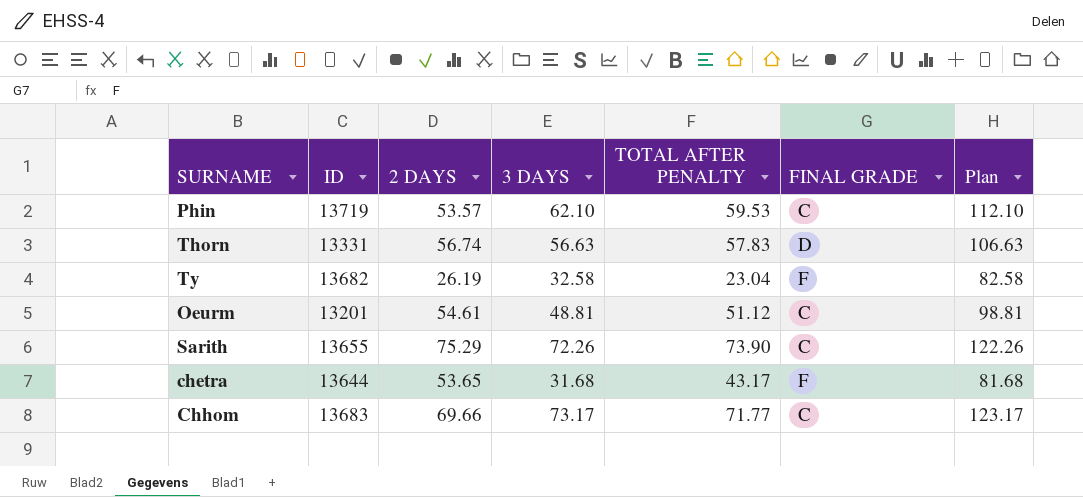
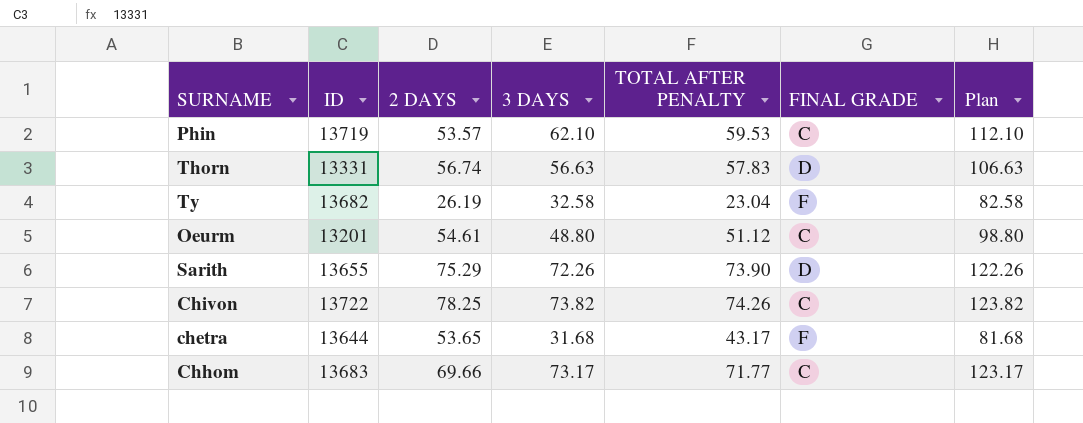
Oeurm | 3 DAYS: 48.81 -> 48.80
Oeurm | Plan: 98.81 -> 98.80
Sarith | FINAL GRADE: C -> D
row Chivon: none -> 13722 | 78.25 | 73.82 | 74.26 | C | 123.82

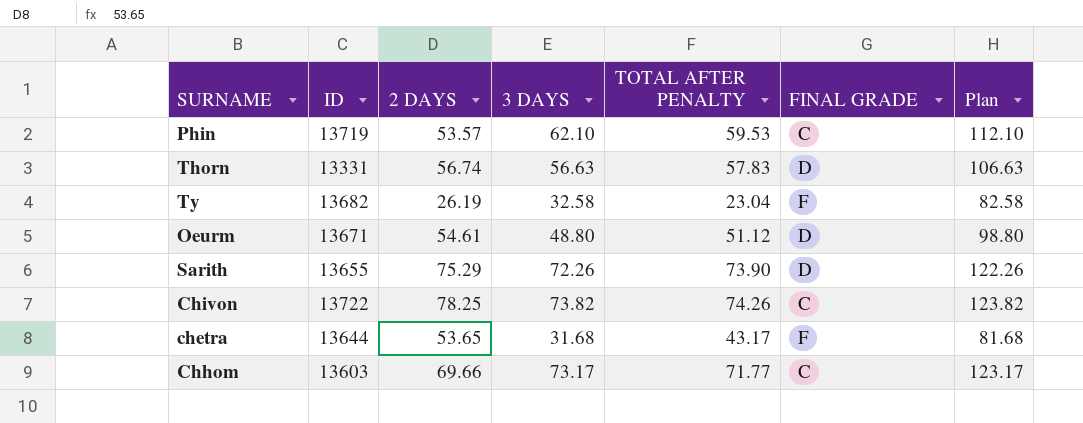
Oeurm | ID: 13201 -> 13671
Oeurm | FINAL GRADE: C -> D
Chhom | ID: 13683 -> 13603

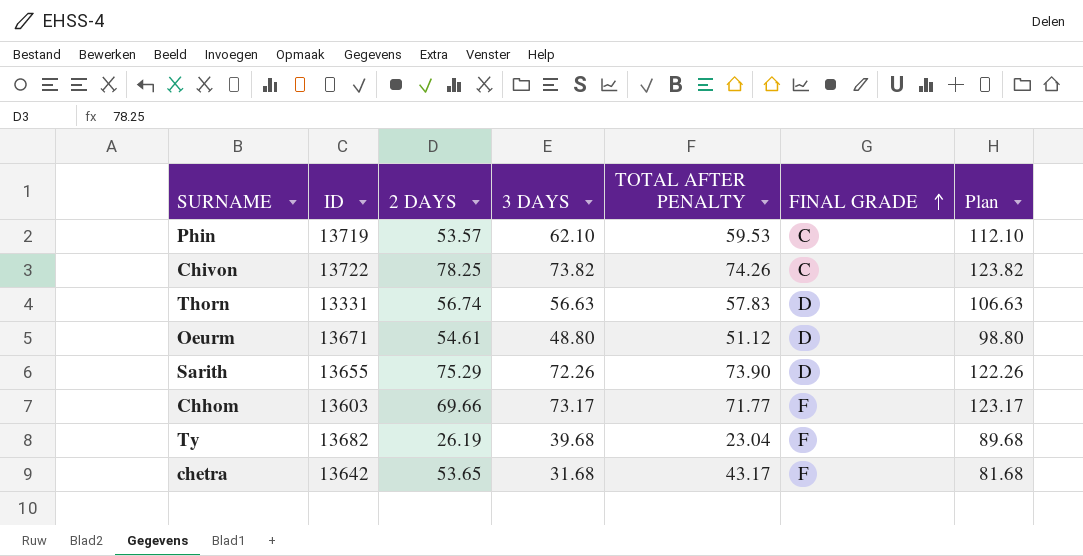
row order: none -> FINAL GRADE ascending
Chhom | FINAL GRADE: C -> F
Ty | 3 DAYS: 32.58 -> 39.68
Ty | Plan: 82.58 -> 89.68
chetra | ID: 13644 -> 13642

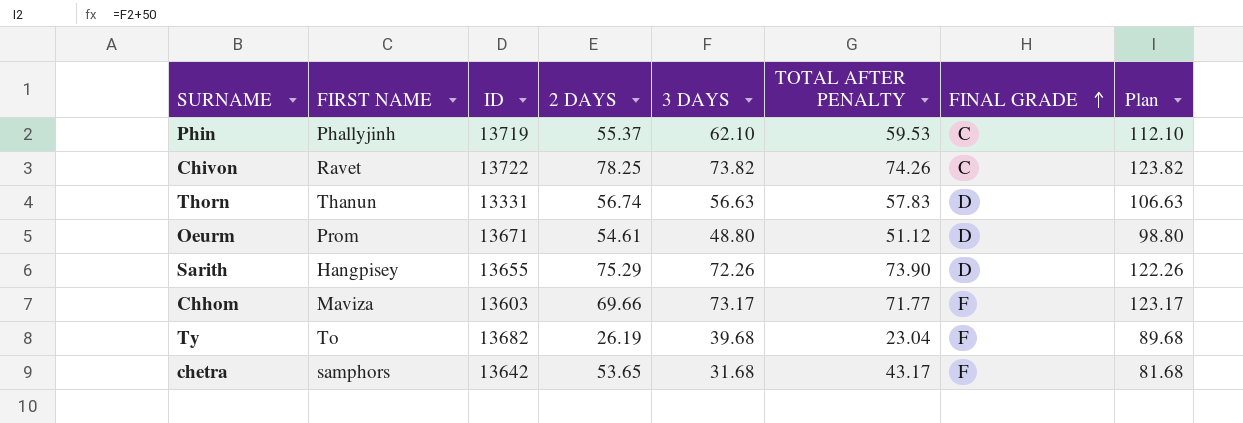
column FIRST NAME | position: none -> 2
Phin | 2 DAYS: 53.57 -> 55.37

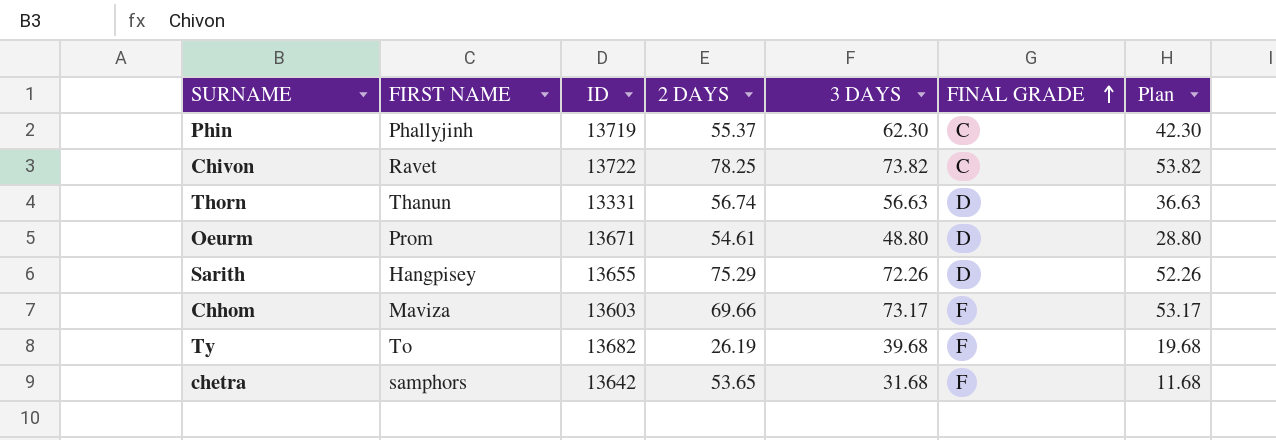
column TOTAL AFTER PENALTY | position: 6 -> none
column Plan | formula: [3 DAYS] + 50 -> [3 DAYS] - 20
Phin | 3 DAYS: 62.10 -> 62.30

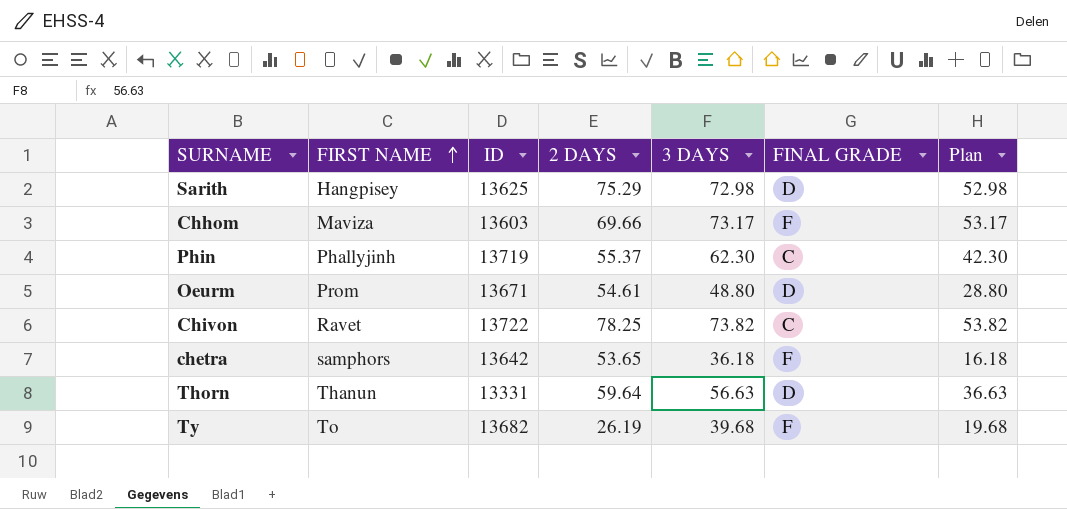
row order: FINAL GRADE ascending -> FIRST NAME ascending
Sarith | ID: 13655 -> 13625
Sarith | 3 DAYS: 72.26 -> 72.98
Sarith | Plan: 52.26 -> 52.98
chetra | 3 DAYS: 31.68 -> 36.18
chetra | Plan: 11.68 -> 16.18
Thorn | 2 DAYS: 56.74 -> 59.64

